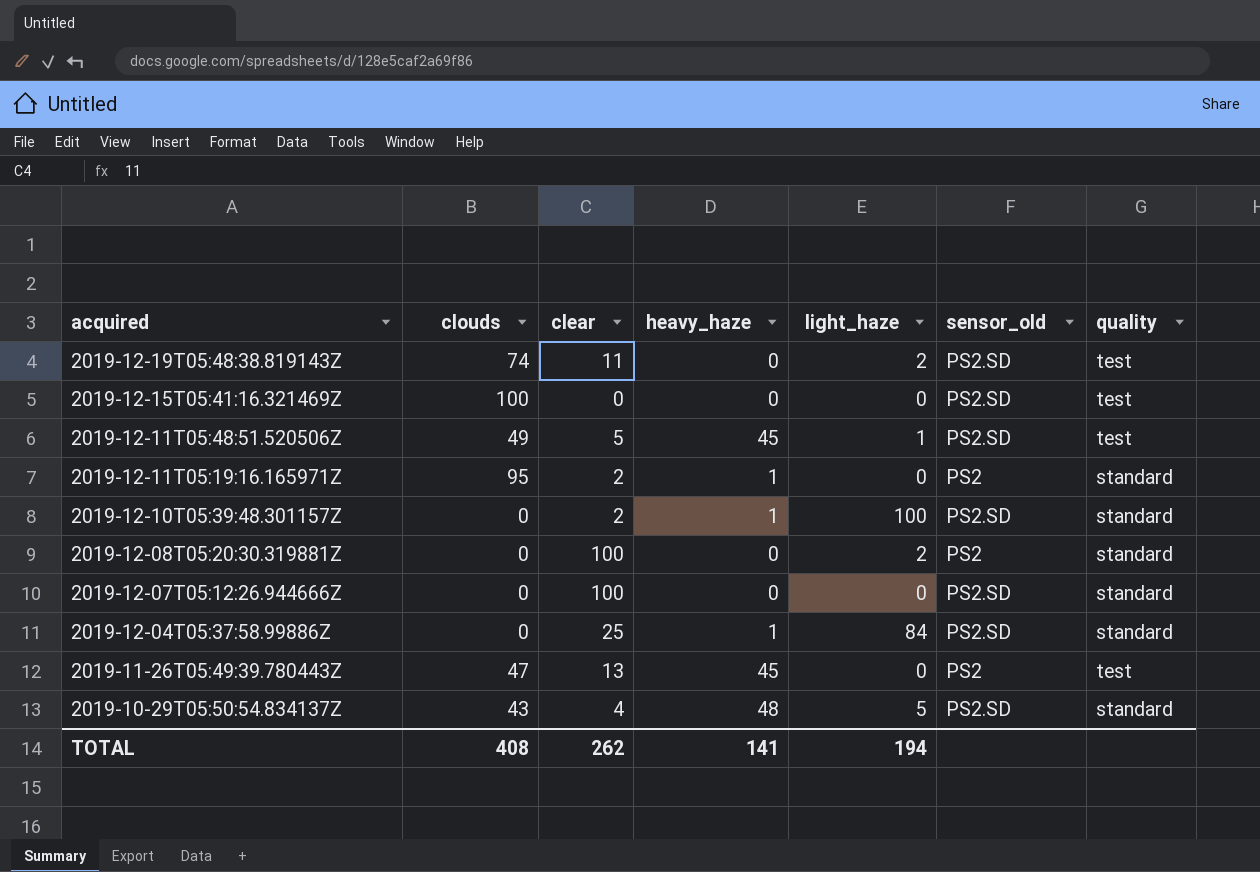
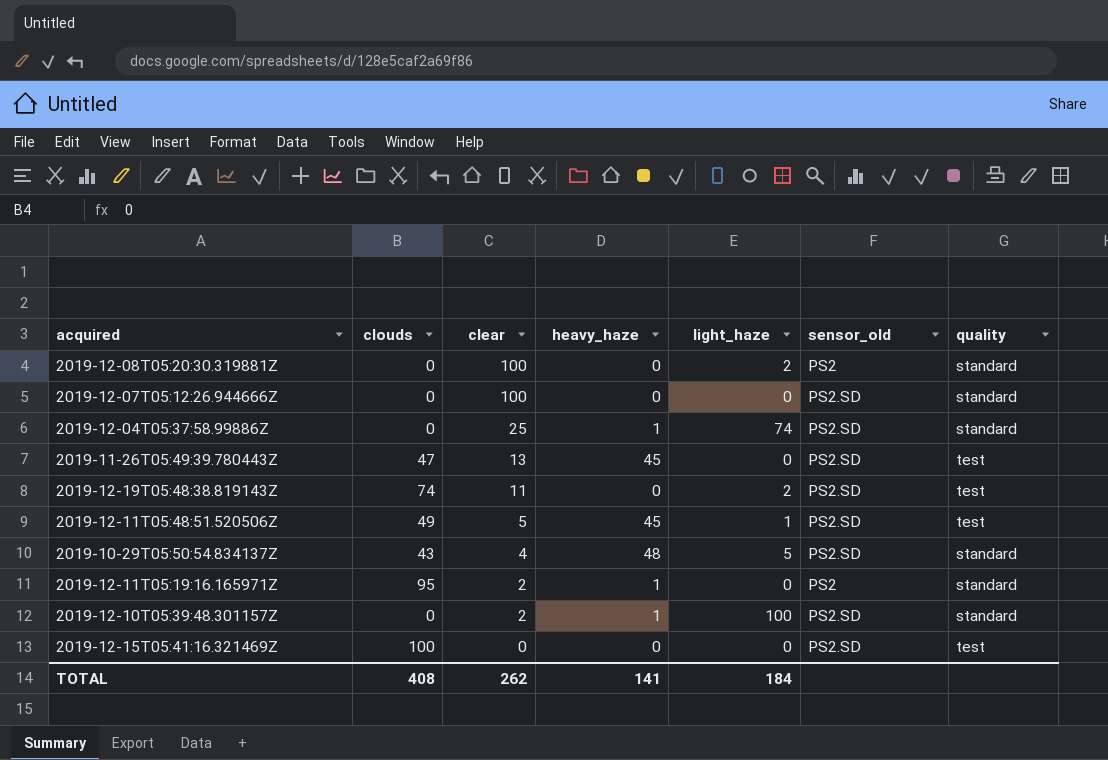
row order: acquired descending -> clear descending
2019-12-04T05:37:58.99886Z | light_haze: 84 -> 74
2019-11-26T05:49:39.780443Z | sensor_old: PS2 -> PS2.SD
TOTAL | light_haze: 194 -> 184

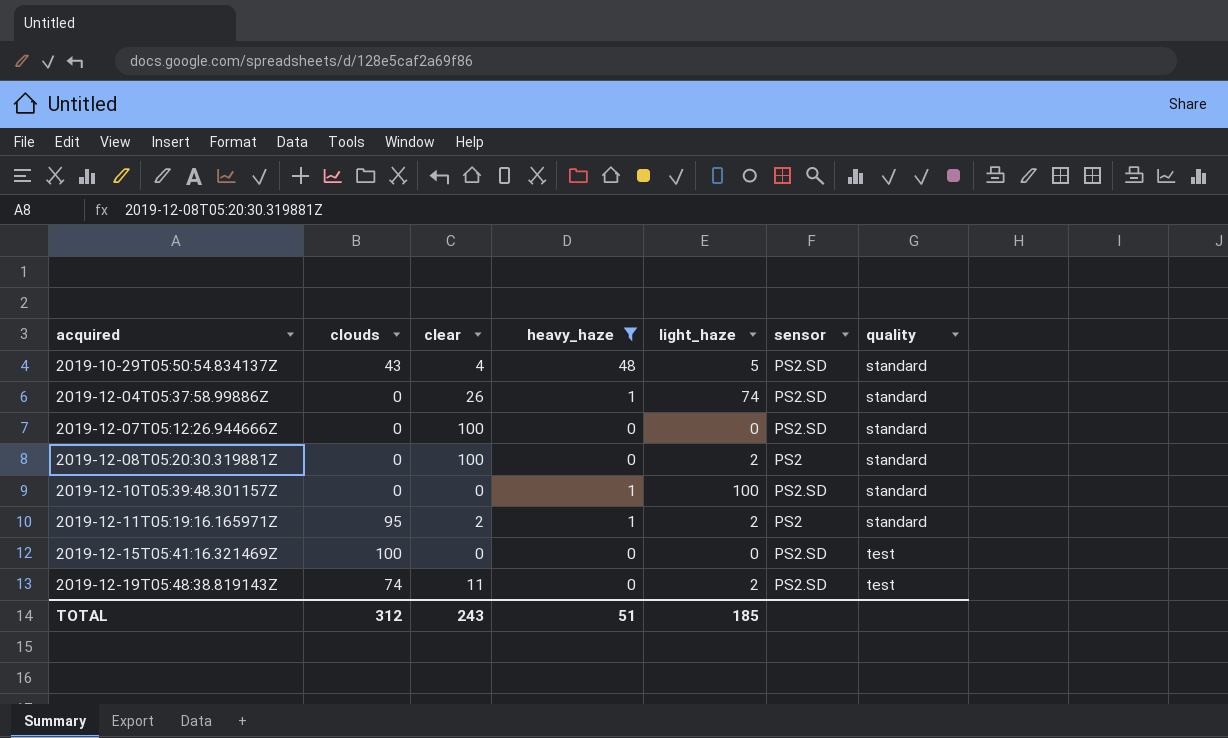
filter: none -> heavy_haze != 45
row order: clear descending -> acquired ascending
column name: sensor_old -> sensor
2019-12-04T05:37:58.99886Z | clear: 25 -> 26
2019-12-10T05:39:48.301157Z | clear: 2 -> 0
2019-12-11T05:19:16.165971Z | light_haze: 0 -> 2
TOTAL | clouds: 408 -> 312
TOTAL | clear: 262 -> 243
TOTAL | heavy_haze: 141 -> 51
TOTAL | light_haze: 184 -> 185

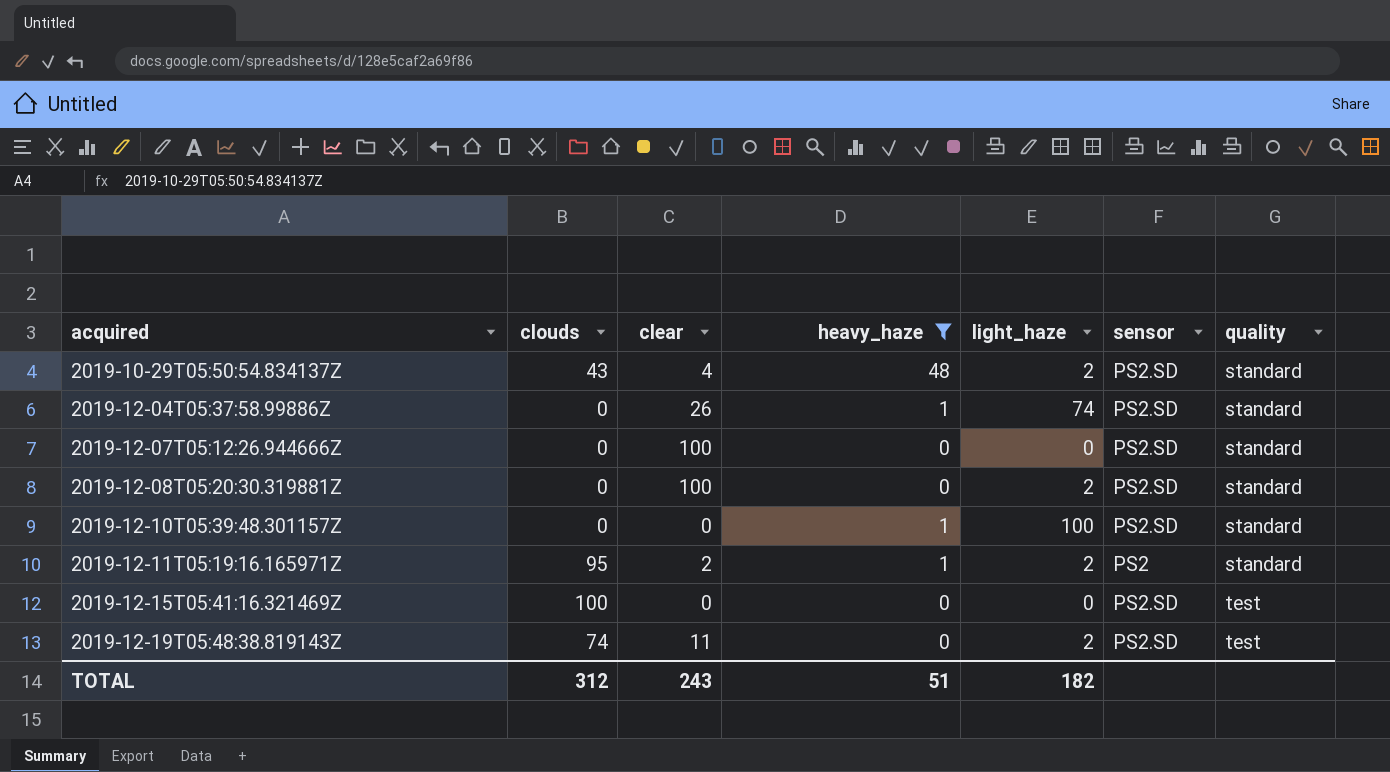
2019-10-29T05:50:54.834137Z | light_haze: 5 -> 2
2019-12-08T05:20:30.319881Z | sensor: PS2 -> PS2.SD
TOTAL | light_haze: 185 -> 182

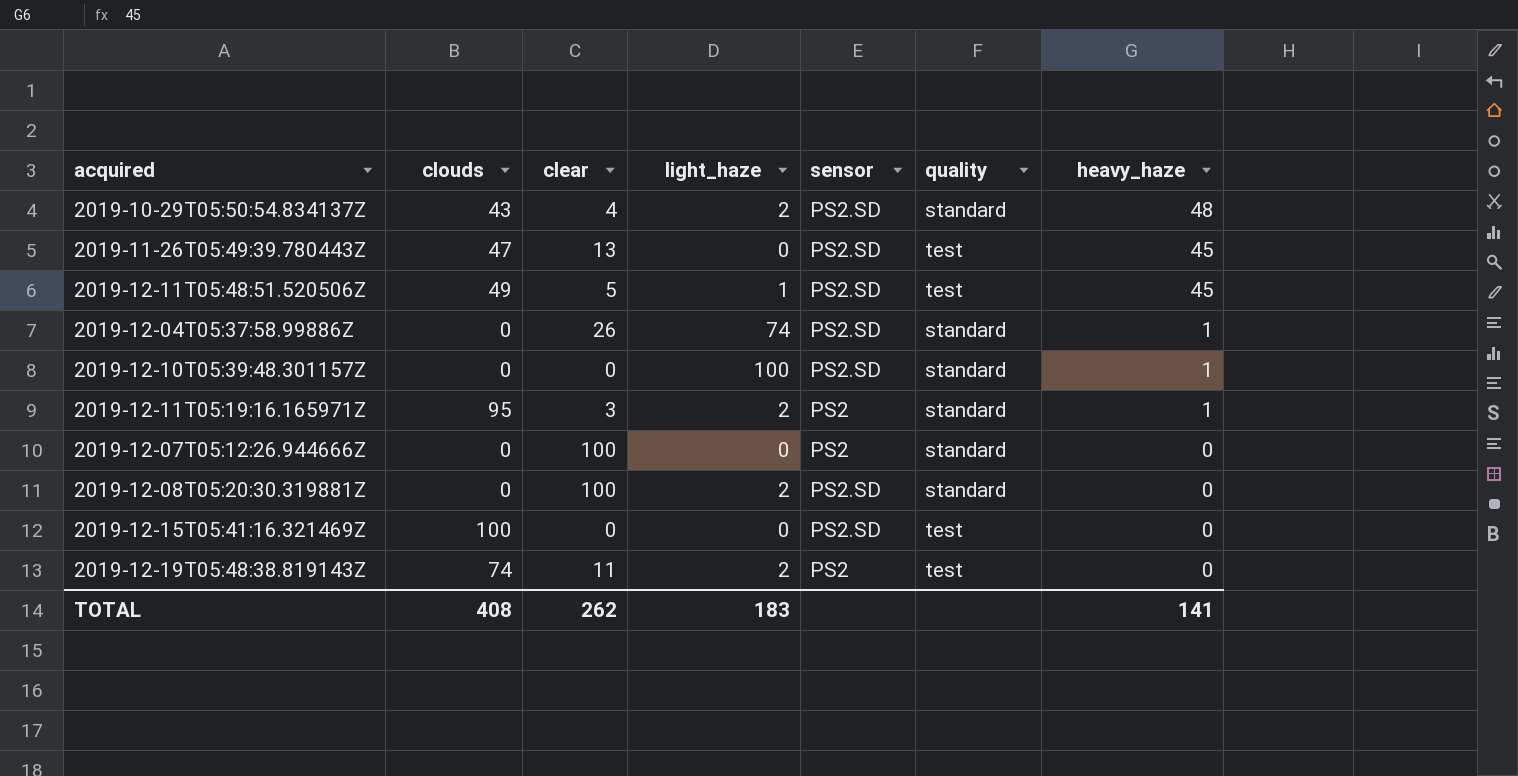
filter: heavy_haze != 45 -> none
row order: acquired ascending -> heavy_haze descending
column heavy_haze | position: 4 -> 7
2019-12-11T05:19:16.165971Z | clear: 2 -> 3
2019-12-07T05:12:26.944666Z | sensor: PS2.SD -> PS2
2019-12-19T05:48:38.819143Z | sensor: PS2.SD -> PS2
TOTAL | clouds: 312 -> 408
TOTAL | clear: 243 -> 262
TOTAL | light_haze: 182 -> 183
TOTAL | heavy_haze: 51 -> 141

